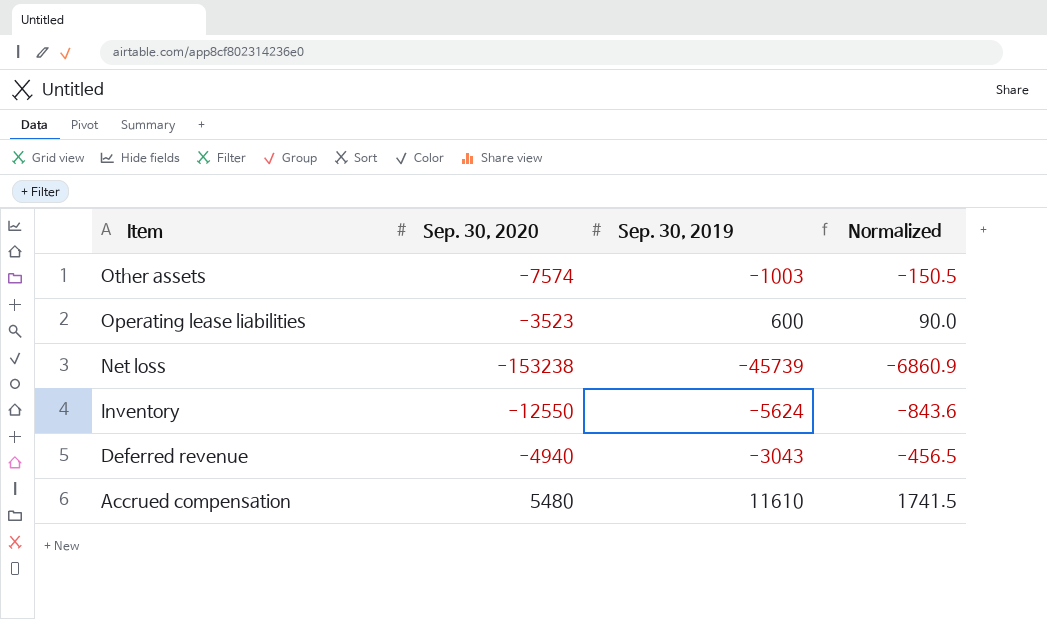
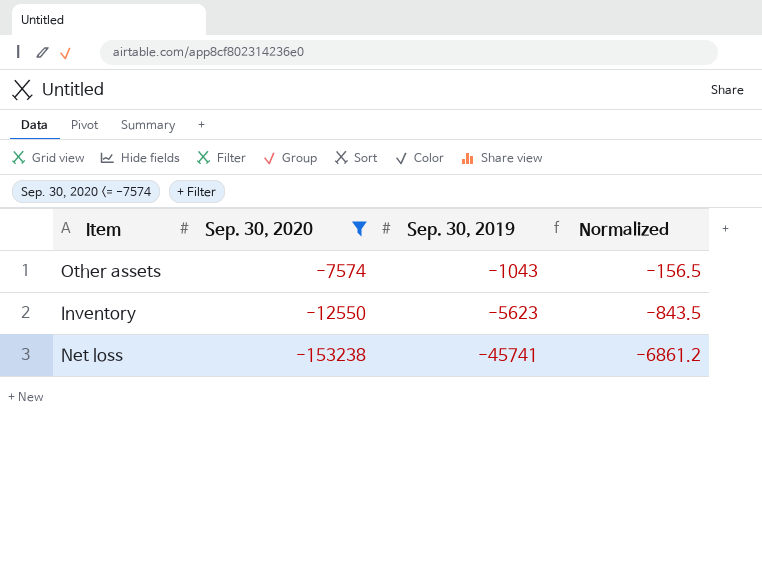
filter: none -> Sep. 30, 2020 <= -7574
row order: Item descending -> Sep. 30, 2020 descending
Other assets | Sep. 30, 2019: -1003 -> -1043
Other assets | Normalized: -150.5 -> -156.5
Inventory | Sep. 30, 2019: -5624 -> -5623
Inventory | Normalized: -843.6 -> -843.5
Net loss | Sep. 30, 2019: -45739 -> -45741
Net loss | Normalized: -6860.9 -> -6861.2

